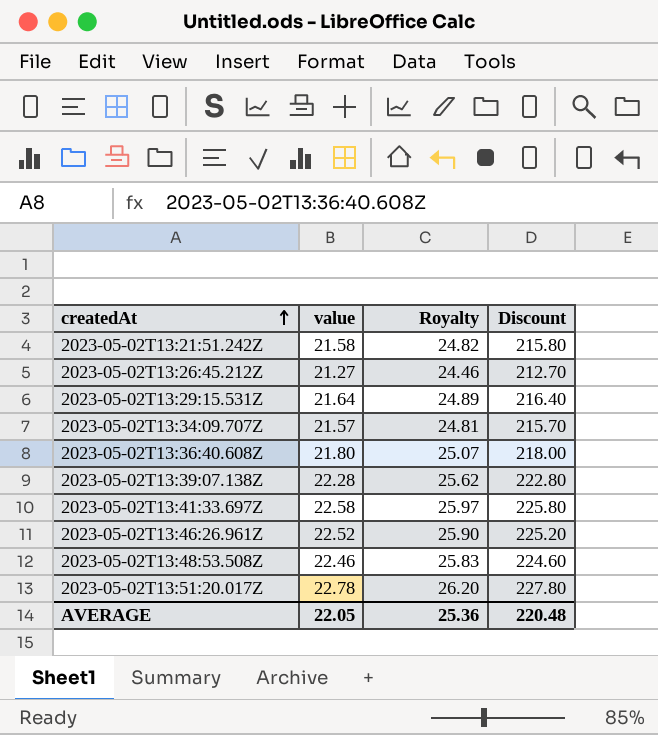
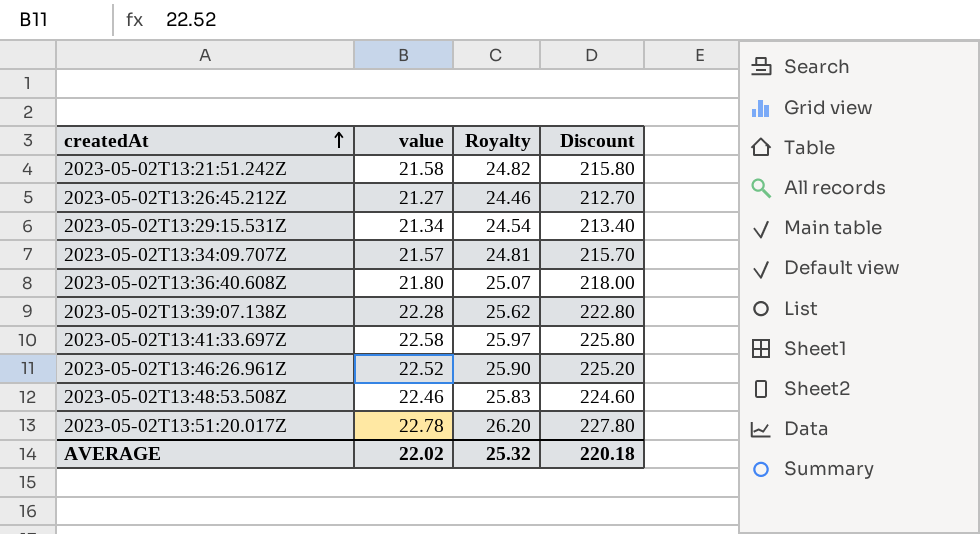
2023-05-02T13:29:15.531Z | value: 21.64 -> 21.34
2023-05-02T13:29:15.531Z | Royalty: 24.89 -> 24.54
2023-05-02T13:29:15.531Z | Discount: 216.40 -> 213.40
AVERAGE | value: 22.05 -> 22.02
AVERAGE | Royalty: 25.36 -> 25.32
AVERAGE | Discount: 220.48 -> 220.18

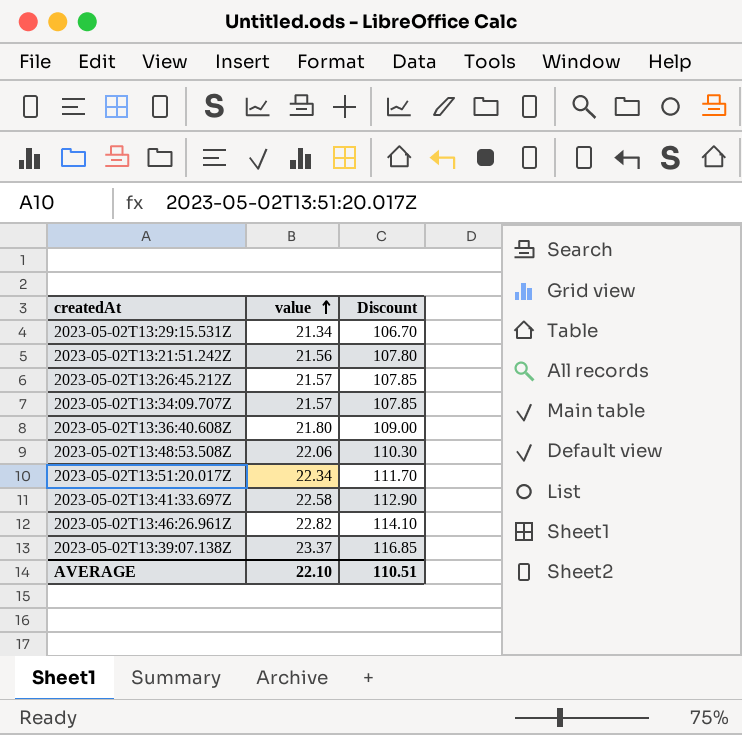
row order: createdAt ascending -> value ascending
column Royalty | formula: [value] * 1.15 -> none
column Discount | formula: [value] * 10 -> [value] * 5
2023-05-02T13:21:51.242Z | value: 21.58 -> 21.56
2023-05-02T13:26:45.212Z | value: 21.27 -> 21.57
2023-05-02T13:48:53.508Z | value: 22.46 -> 22.06
2023-05-02T13:51:20.017Z | value: 22.78 -> 22.34
2023-05-02T13:46:26.961Z | value: 22.52 -> 22.82
2023-05-02T13:39:07.138Z | value: 22.28 -> 23.37
AVERAGE | value: 22.02 -> 22.10
AVERAGE | Discount: 220.18 -> 110.51

